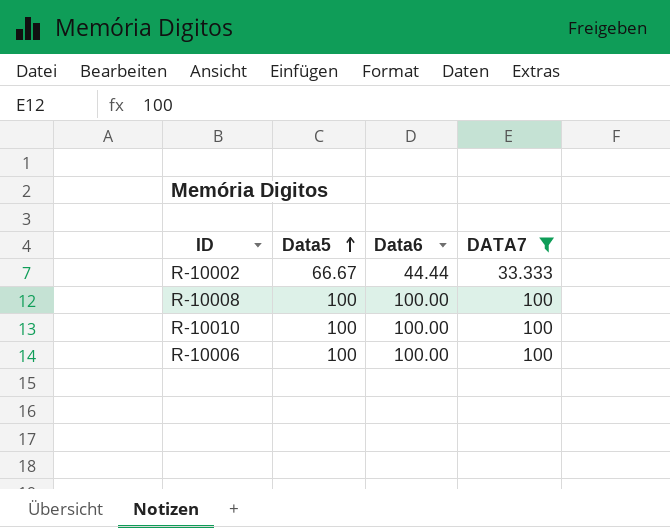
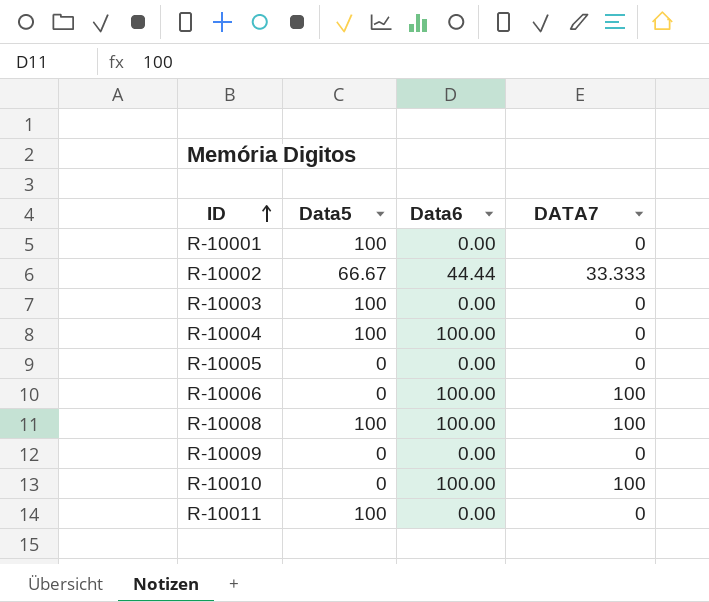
filter: DATA7 != 0 -> none
row order: Data5 ascending -> ID ascending
R-10006 | Data5: 100 -> 0
R-10010 | Data5: 100 -> 0

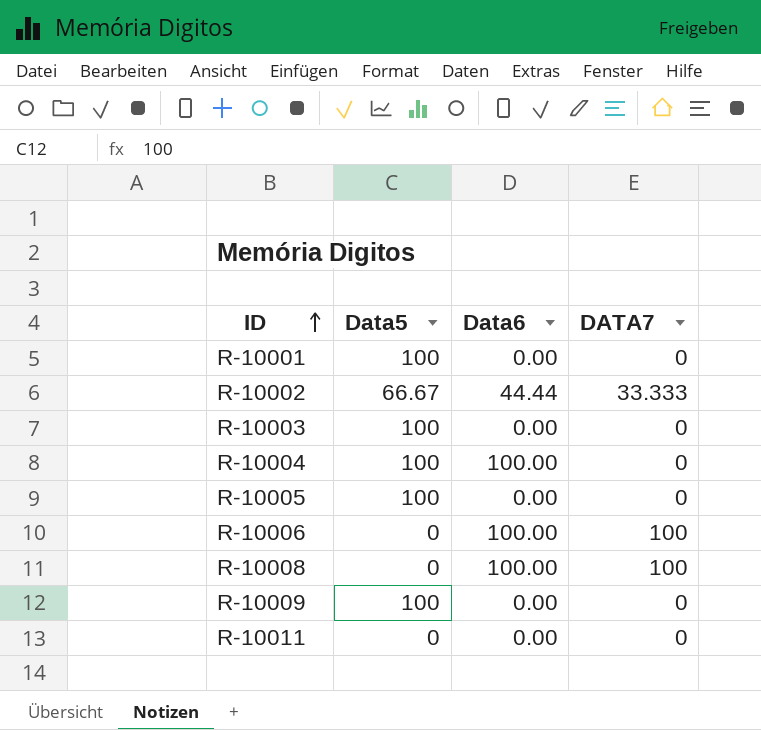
row R-10010: 0 | 100.00 | 100 -> none
R-10005 | Data5: 0 -> 100
R-10008 | Data5: 100 -> 0
R-10009 | Data5: 0 -> 100
R-10011 | Data5: 100 -> 0

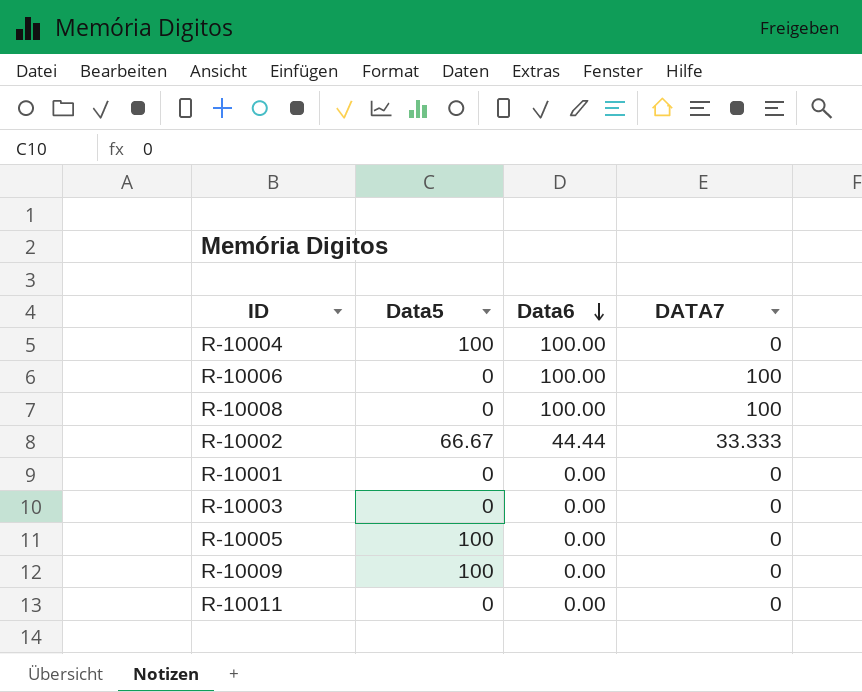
row order: ID ascending -> Data6 descending
R-10001 | Data5: 100 -> 0
R-10003 | Data5: 100 -> 0

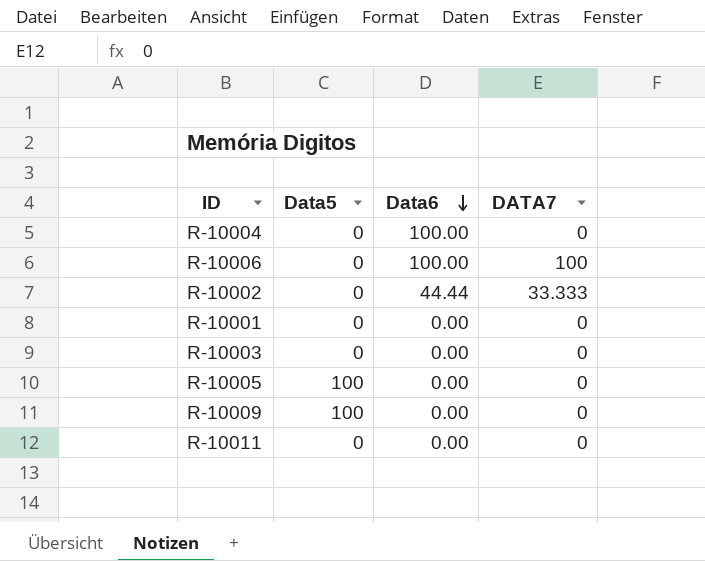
row R-10008: 0 | 100.00 | 100 -> none
R-10004 | Data5: 100 -> 0
R-10002 | Data5: 66.67 -> 0

